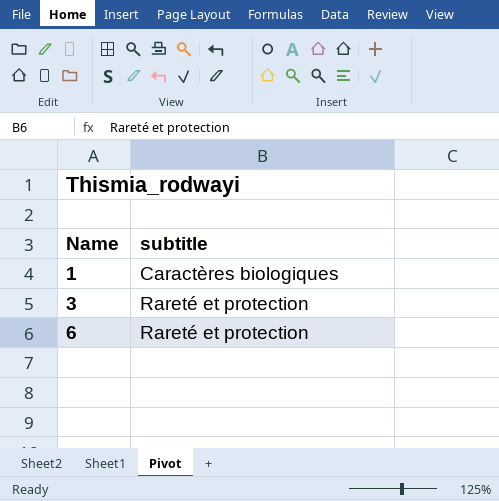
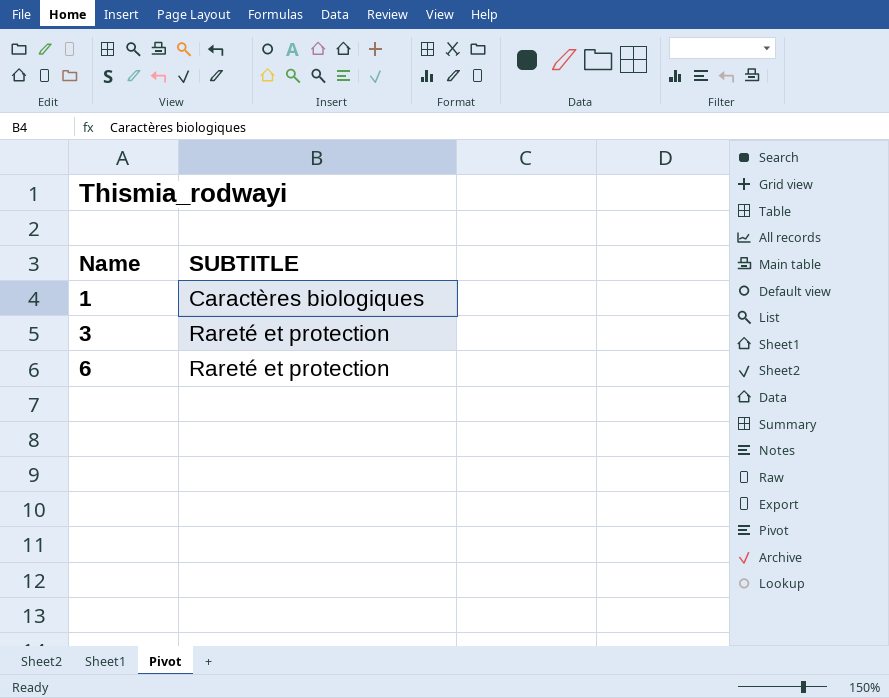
column name: subtitle -> SUBTITLE

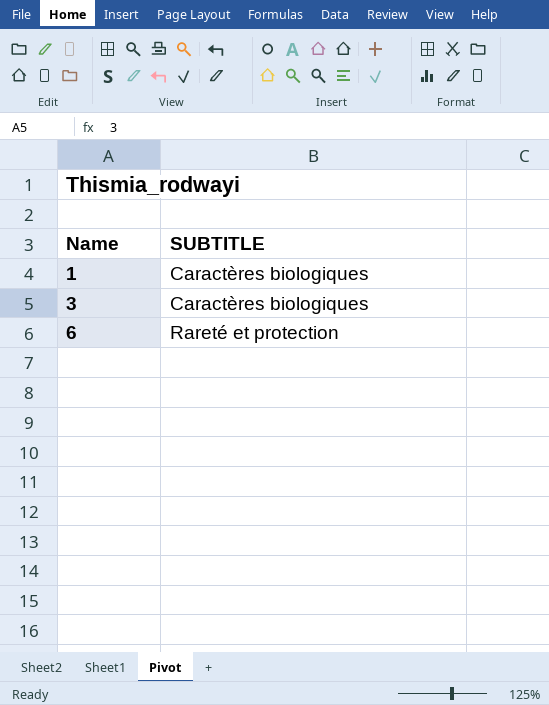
3 | SUBTITLE: Rareté et protection -> Caractères biologiques

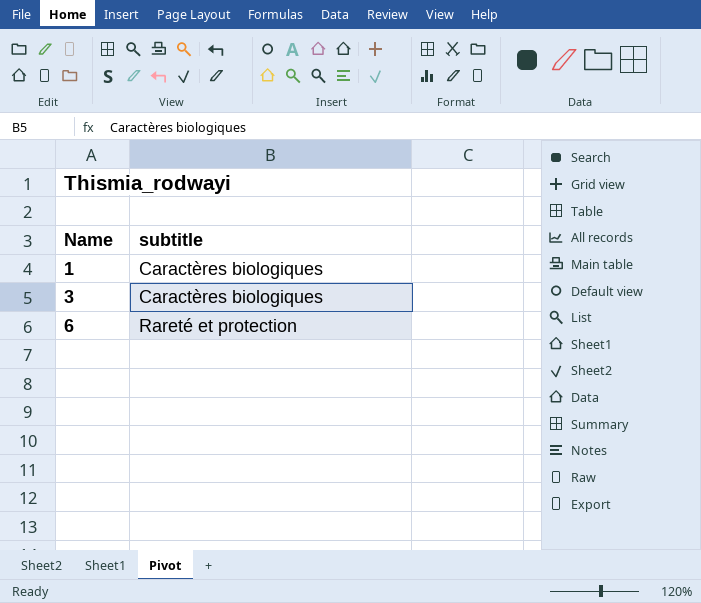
column name: SUBTITLE -> subtitle

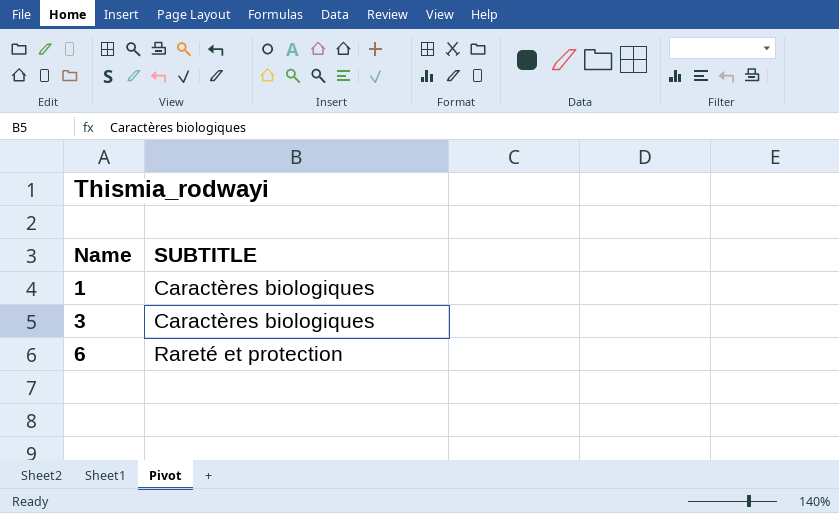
column name: subtitle -> SUBTITLE

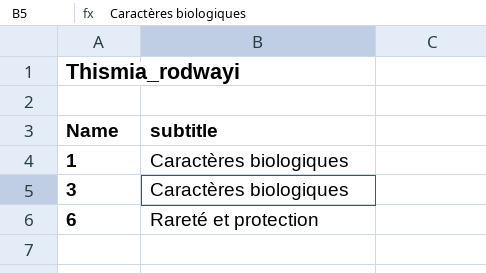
column name: SUBTITLE -> subtitle

